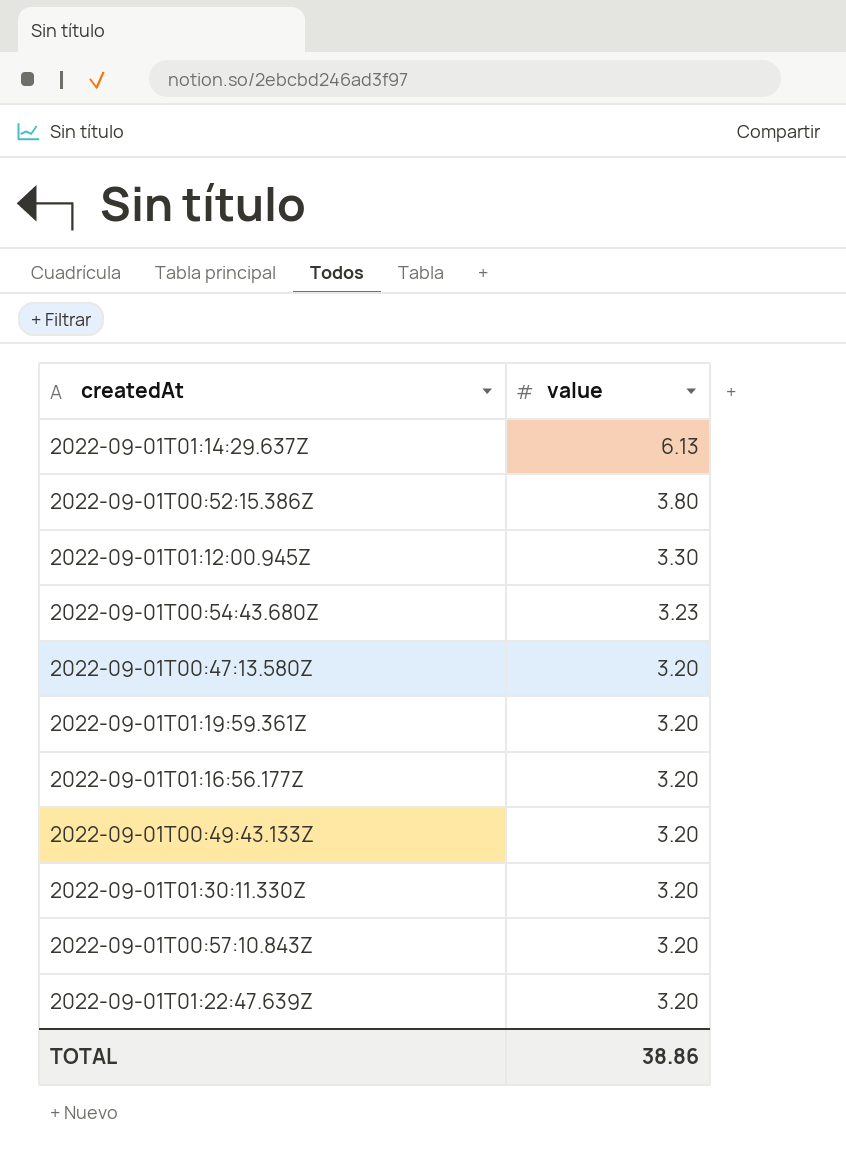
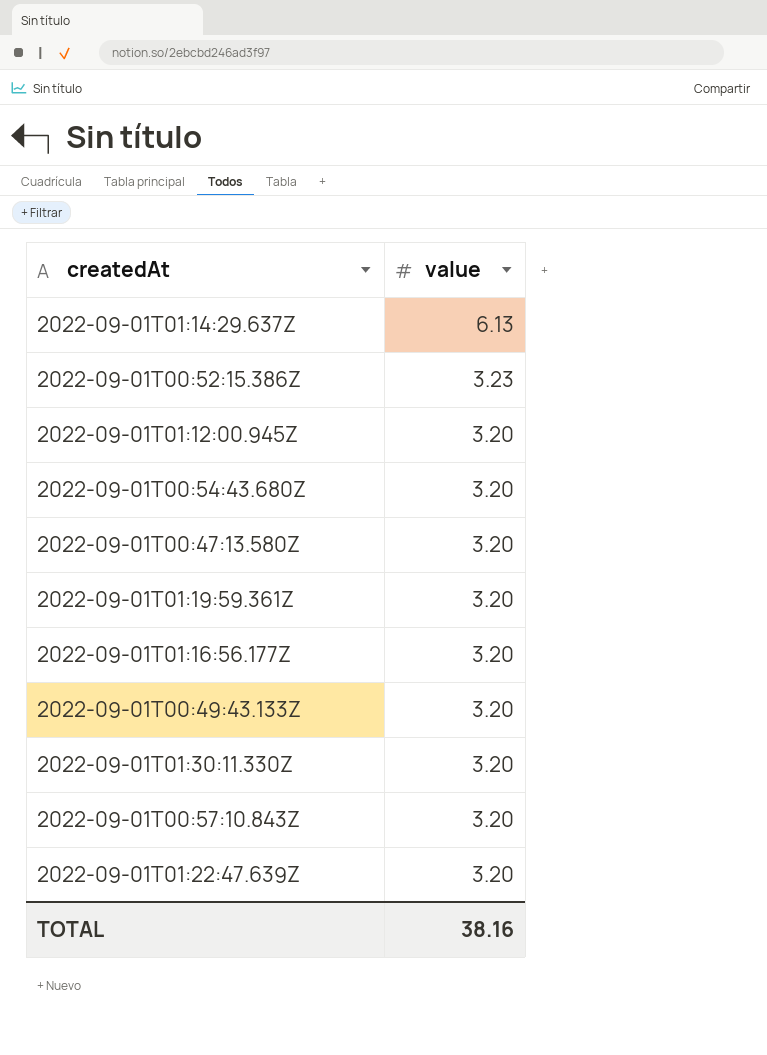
2022-09-01T00:52:15.386Z | value: 3.80 -> 3.23
2022-09-01T01:12:00.945Z | value: 3.30 -> 3.20
2022-09-01T00:54:43.680Z | value: 3.23 -> 3.20
TOTAL | value: 38.86 -> 38.16

